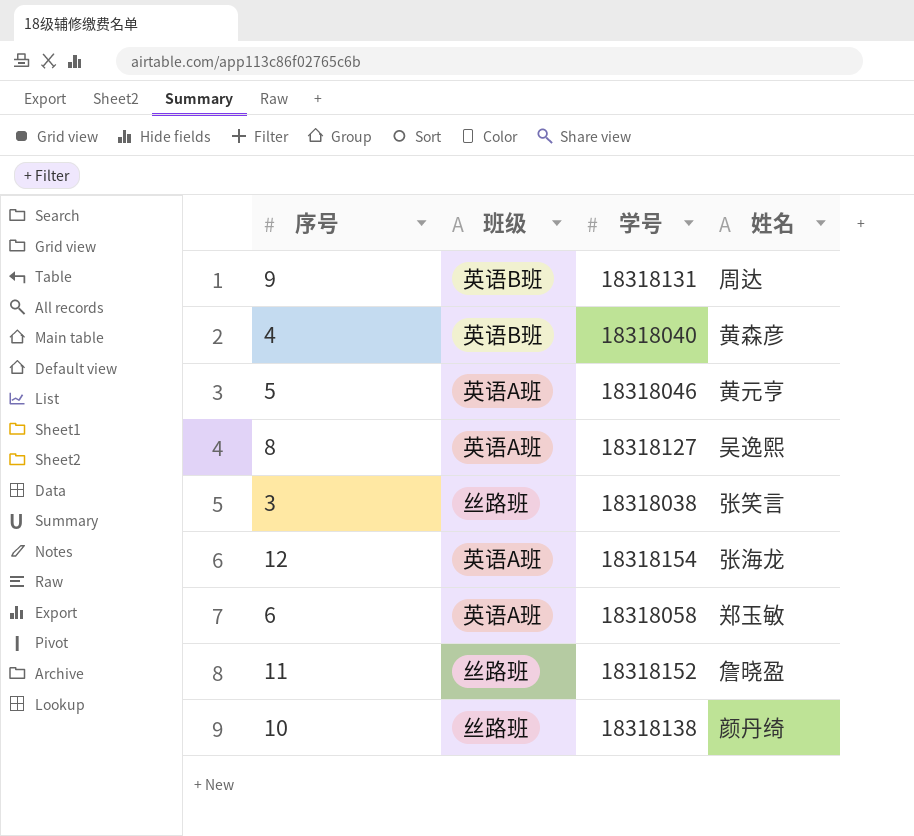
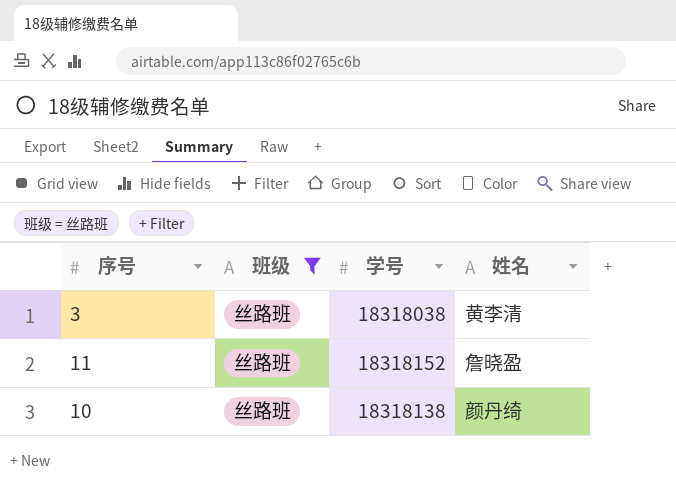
filter: none -> 班级 = 丝路班
3 | 姓名: 张笑言 -> 黄李清

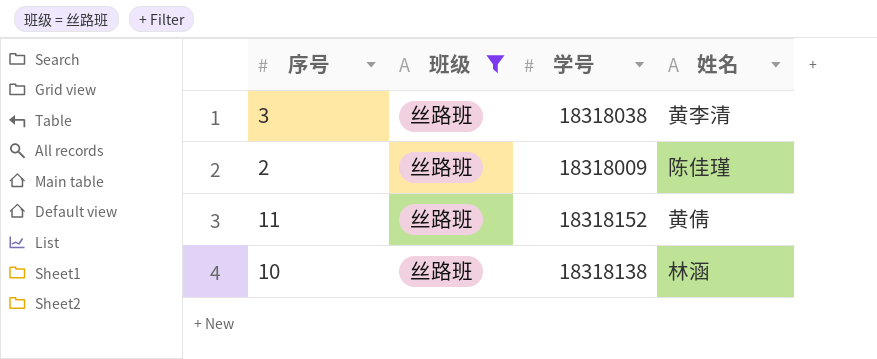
row 2: none -> 丝路班 | 18318009 | 陈佳瑾
11 | 姓名: 詹晓盈 -> 黄倩
10 | 姓名: 颜丹绮 -> 林涵

